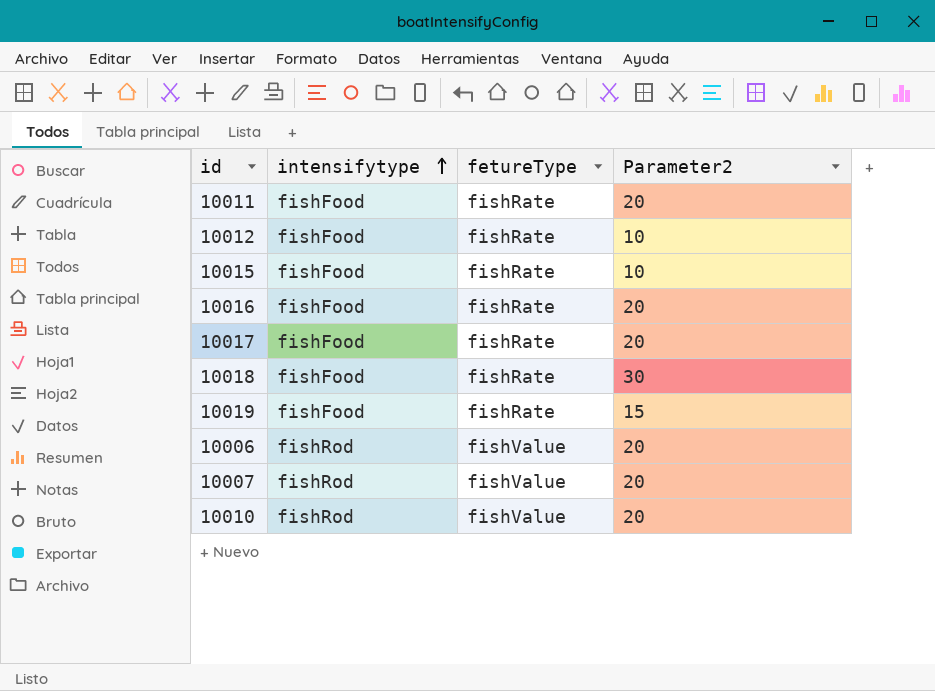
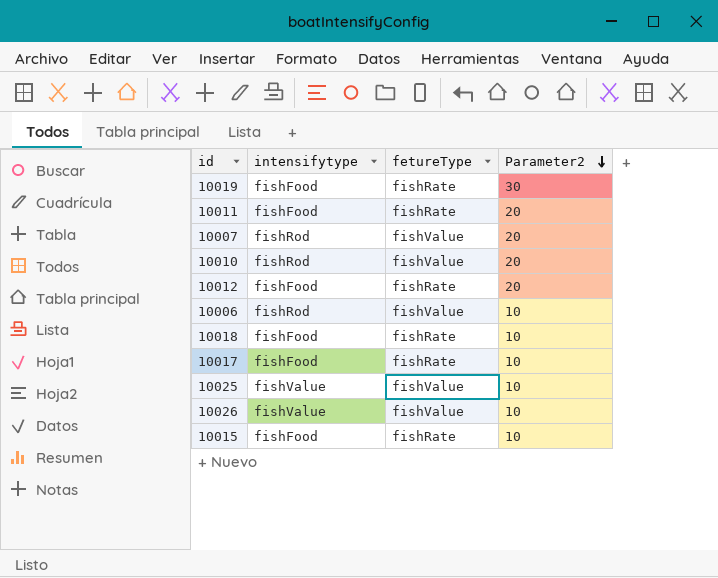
row order: intensifytype ascending -> Parameter2 descending
row 10016: fishFood | fishRate | 20 -> none
10019 | Parameter2: 15 -> 30
10012 | Parameter2: 10 -> 20
10006 | Parameter2: 20 -> 10
10018 | Parameter2: 30 -> 10
10017 | Parameter2: 20 -> 10
row 10025: none -> fishValue | fishValue | 10
row 10026: none -> fishValue | fishValue | 10

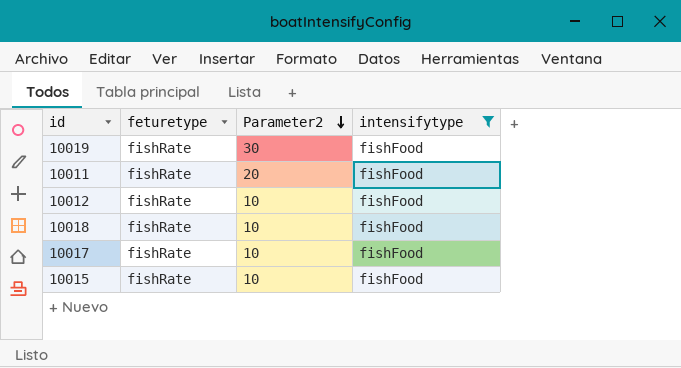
filter: none -> intensifytype = fishFood
column name: fetureType -> feturetype
column intensifytype | position: 2 -> 4
10012 | Parameter2: 20 -> 10

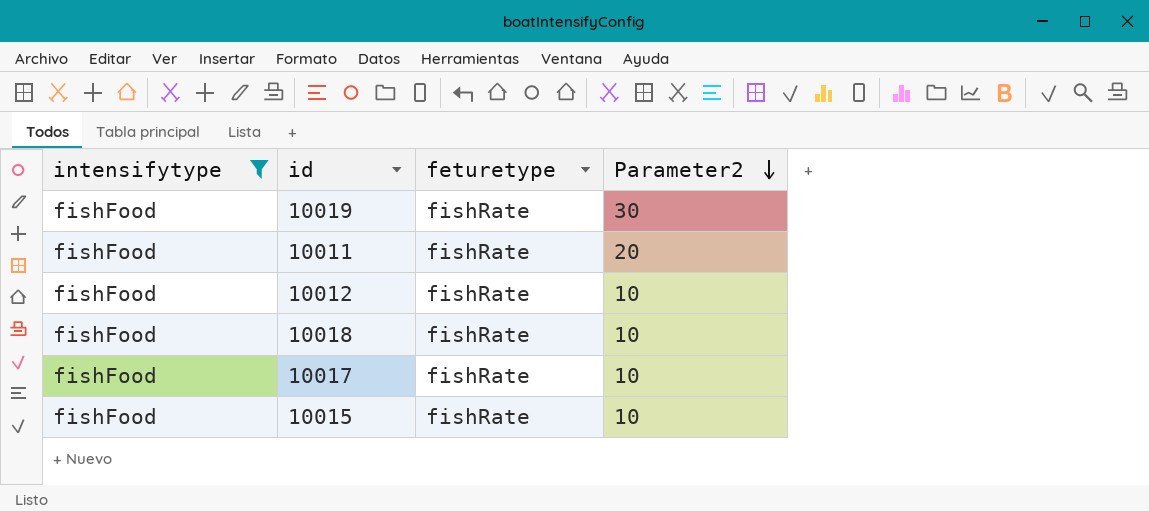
column intensifytype | position: 4 -> 1

